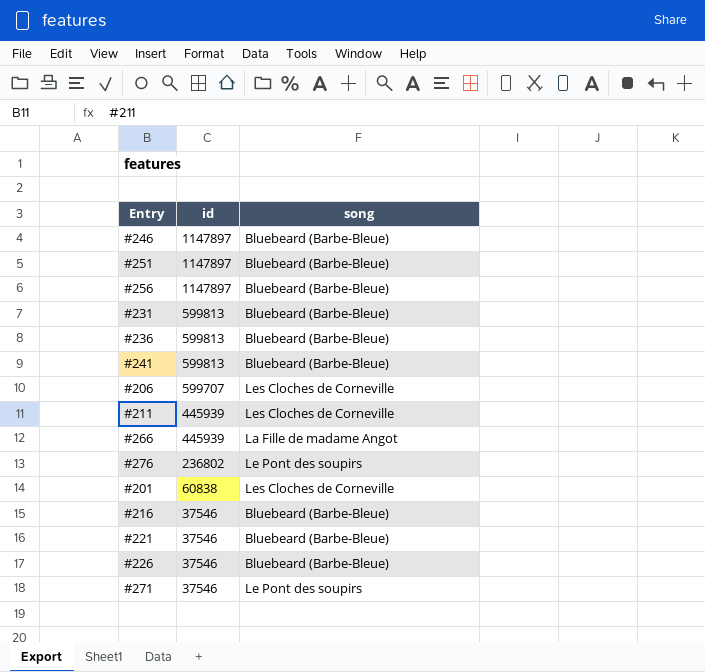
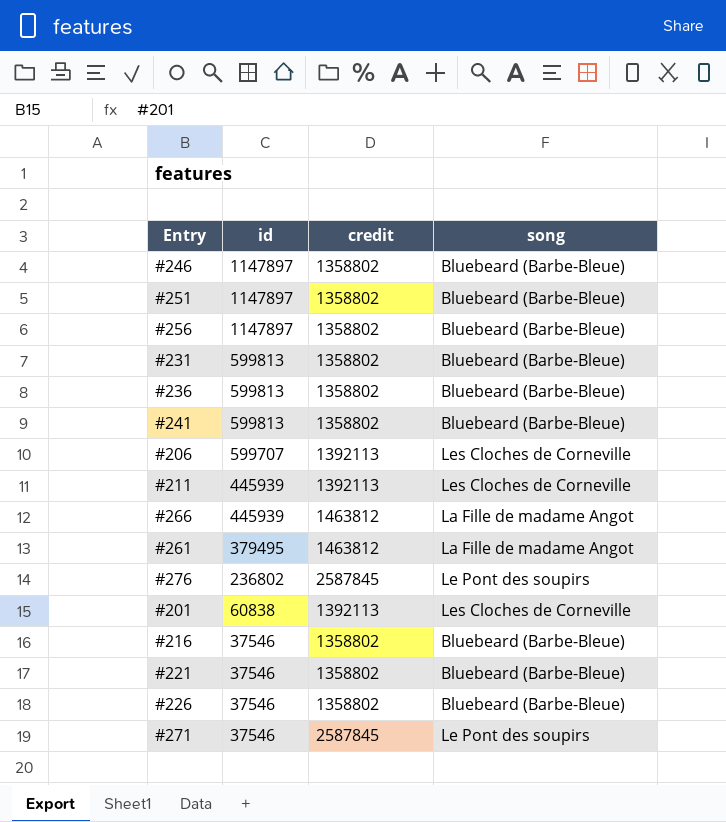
column credit | position: none -> 3
row #261: none -> 379495 | 1463812 | La Fille de madame Angot

